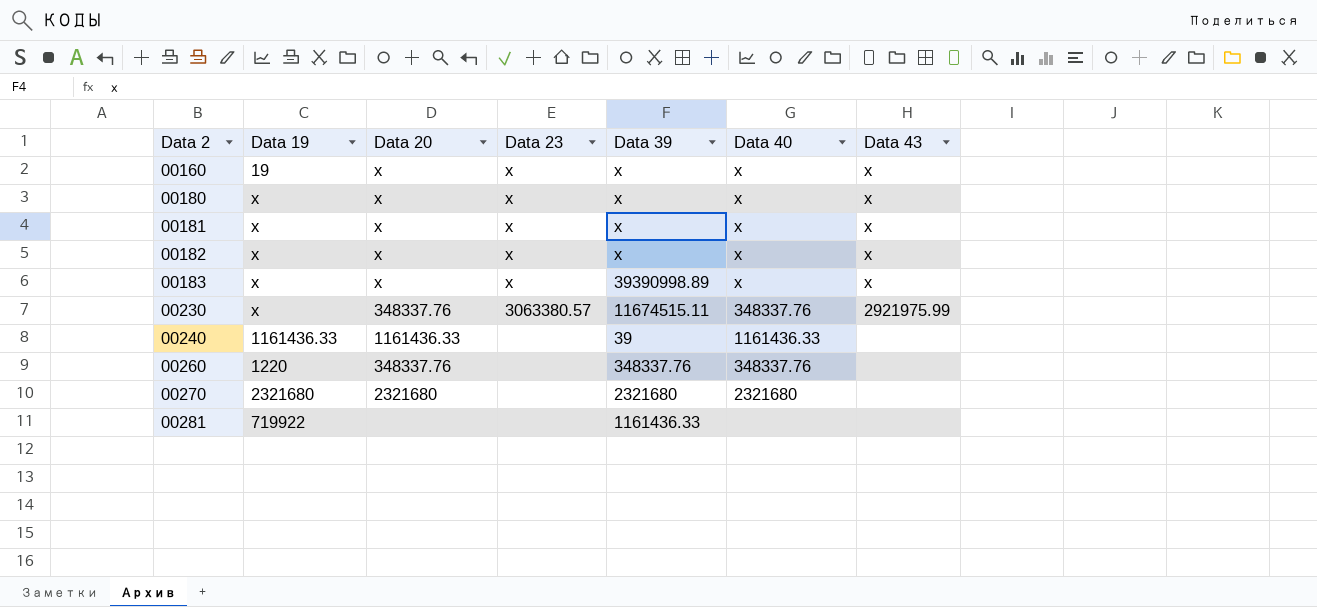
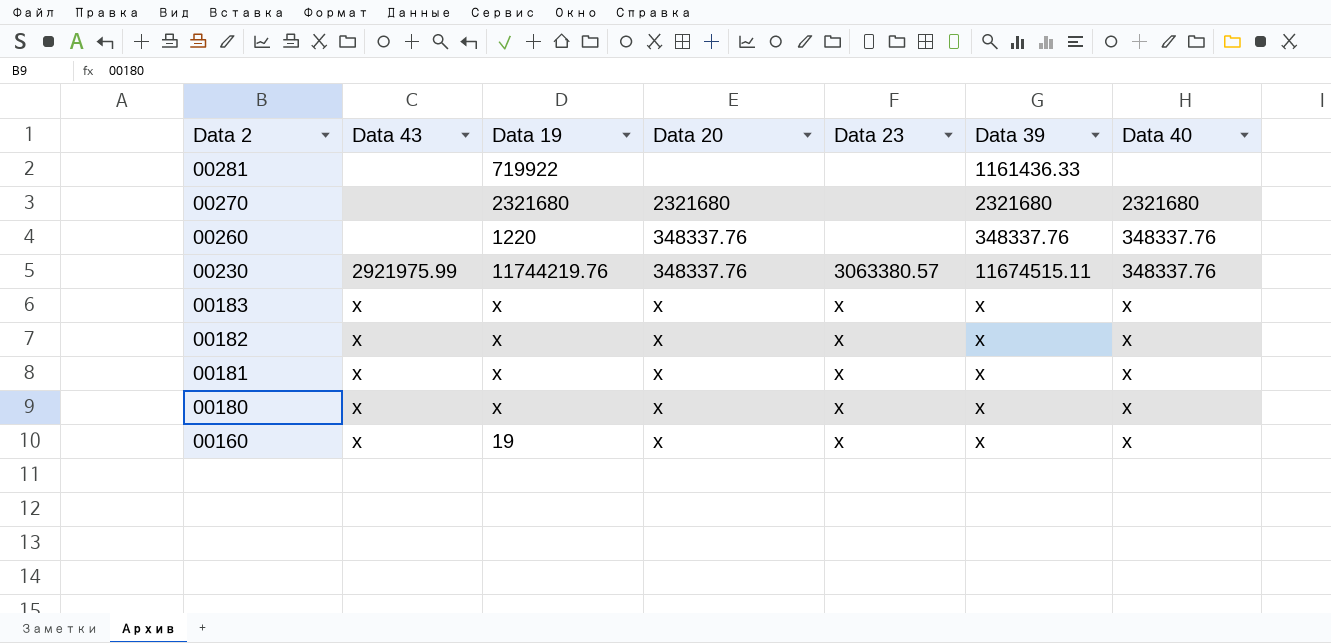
row order: Data 2 ascending -> Data 2 descending
column Data 43 | position: 7 -> 2
row 00240: 1161436.33 | 1161436.33 | none | 39 | 1161436.33 | none -> none
00230 | Data 19: х -> 11744219.76
00183 | Data 39: 39390998.89 -> х

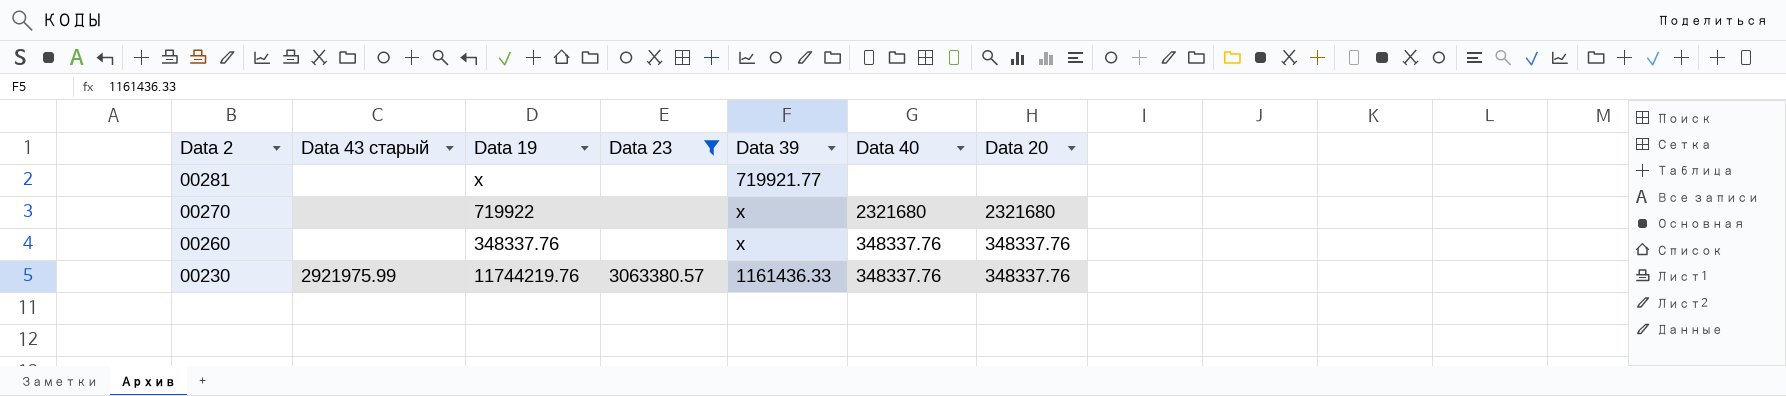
filter: none -> Data 23 != х
column name: Data 43 -> Data 43 старый
column Data 20 | position: 4 -> 7
00281 | Data 19: 719922 -> х
00281 | Data 39: 1161436.33 -> 719921.77
00270 | Data 19: 2321680 -> 719922
00270 | Data 39: 2321680 -> х
00260 | Data 19: 1220 -> 348337.76
00260 | Data 39: 348337.76 -> х
00230 | Data 39: 11674515.11 -> 1161436.33

